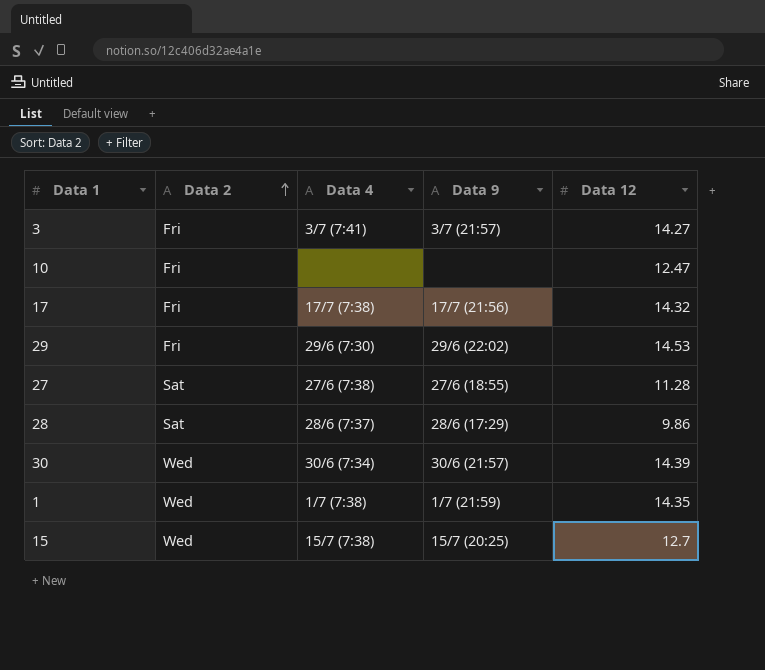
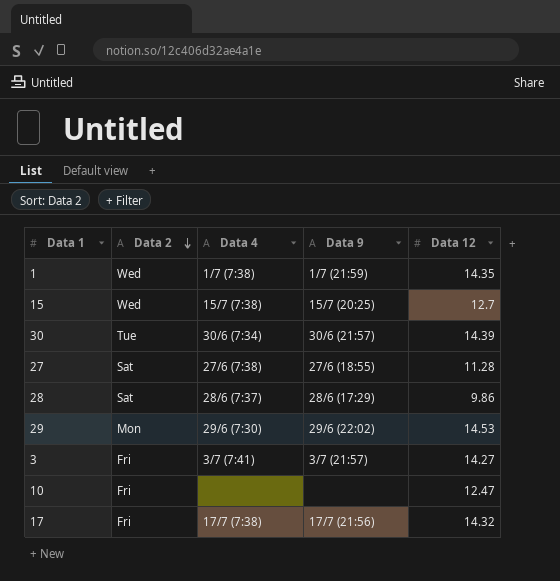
row order: Data 2 ascending -> Data 2 descending
30 | Data 2: Wed -> Tue
29 | Data 2: Fri -> Mon

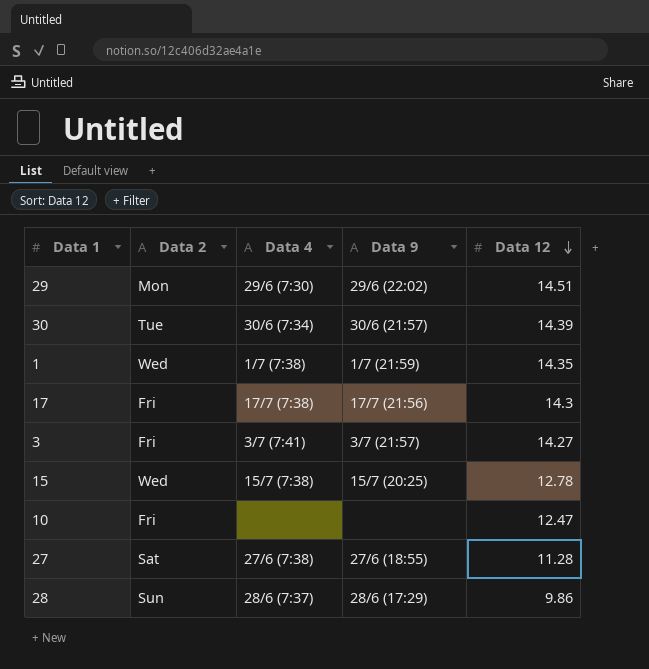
row order: Data 2 descending -> Data 12 descending
29 | Data 12: 14.53 -> 14.51
17 | Data 12: 14.32 -> 14.3
15 | Data 12: 12.7 -> 12.78
28 | Data 2: Sat -> Sun

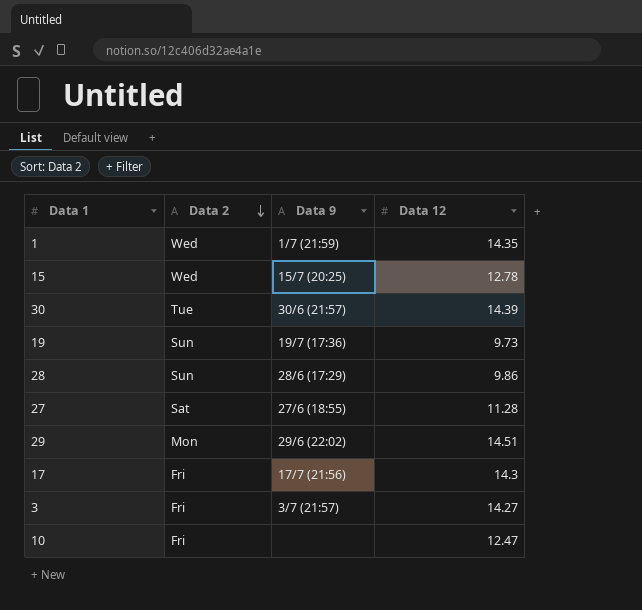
row order: Data 12 descending -> Data 2 descending
column Data 4 | position: 3 -> none
row 19: none -> Sun | 19/7 (17:36) | 9.73

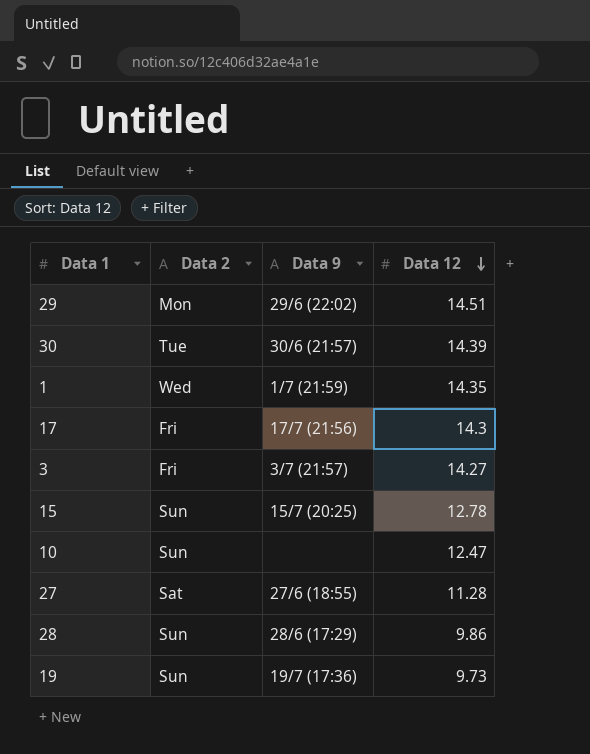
row order: Data 2 descending -> Data 12 descending
15 | Data 2: Wed -> Sun
10 | Data 2: Fri -> Sun

